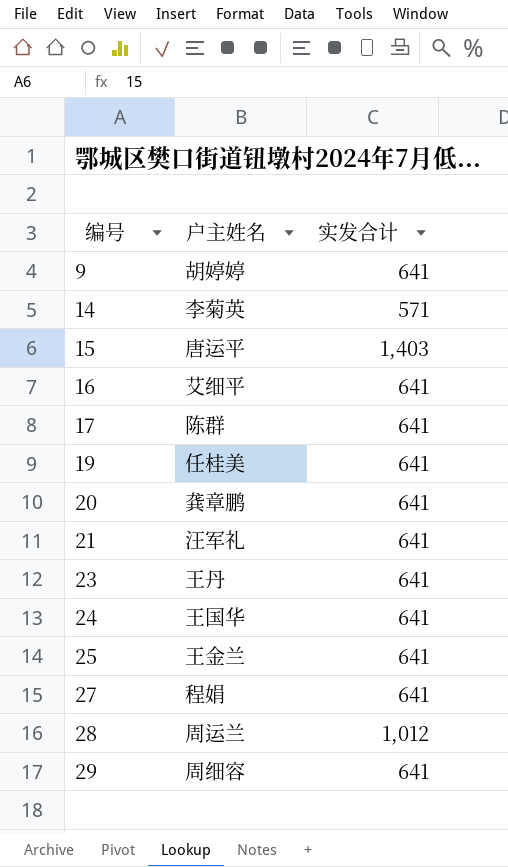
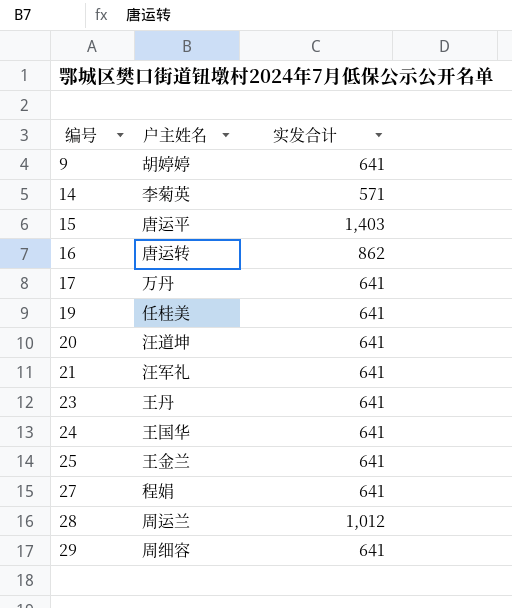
16 | 户主姓名: 艾细平 -> 唐运转
16 | 实发合计: 641 -> 862
17 | 户主姓名: 陈群 -> 万丹
20 | 户主姓名: 龚章鹏 -> 汪道坤

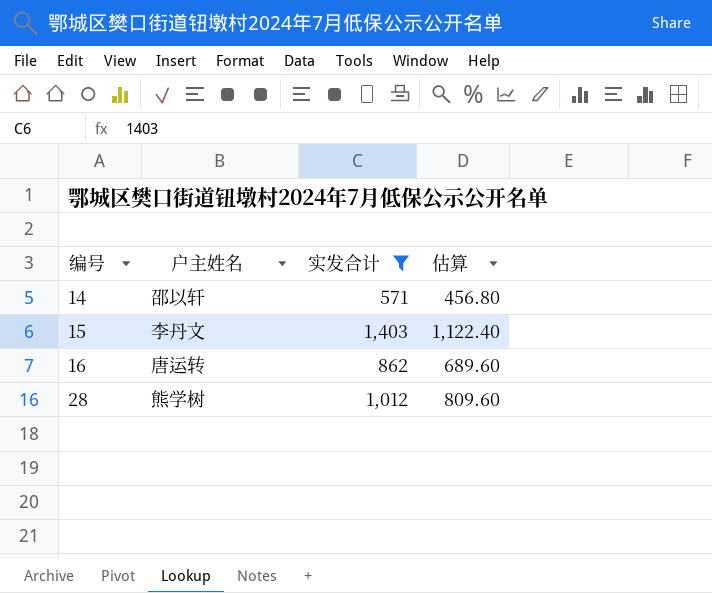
filter: none -> 实发合计 != 641
column 估算 | formula: none -> [实发合计] * 0.8
14 | 户主姓名: 李菊英 -> 邵以轩
15 | 户主姓名: 唐运平 -> 李丹文
28 | 户主姓名: 周运兰 -> 熊学树

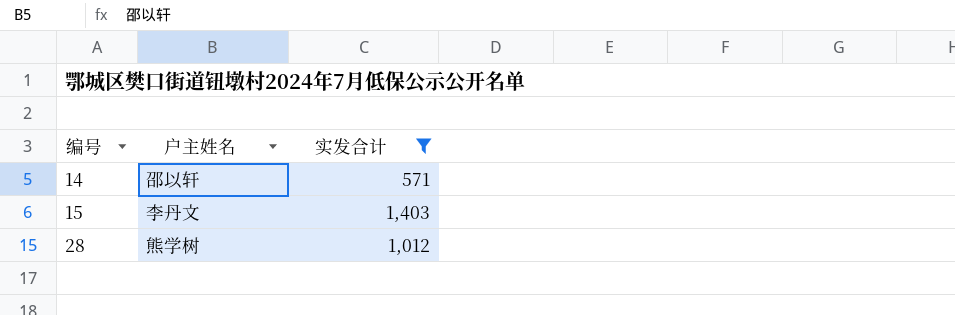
column 估算 | formula: [实发合计] * 0.8 -> none
row 16: 唐运转 | 862 | 689.60 -> none

